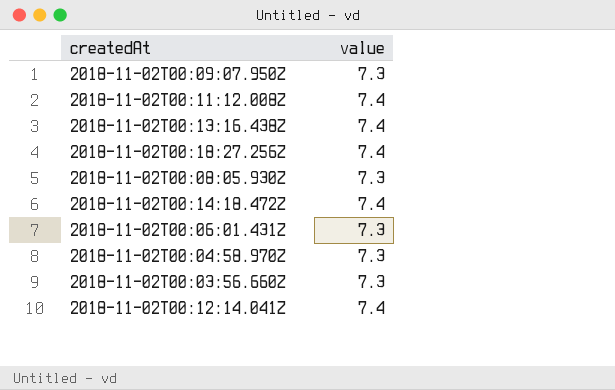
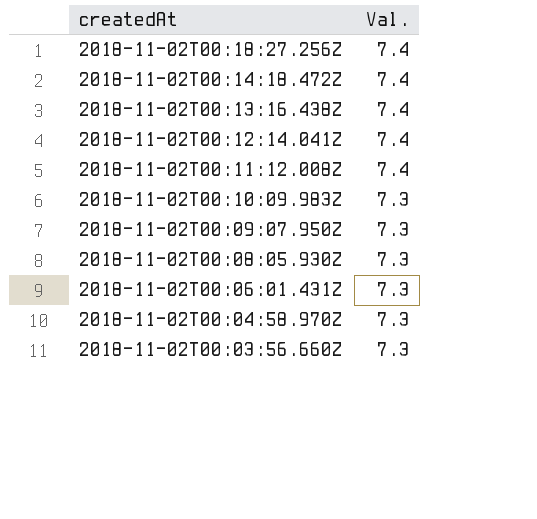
row order: none -> createdAt descending
column name: value -> Val.
row 2018-11-02T00:10:09.983Z: none -> 7.3

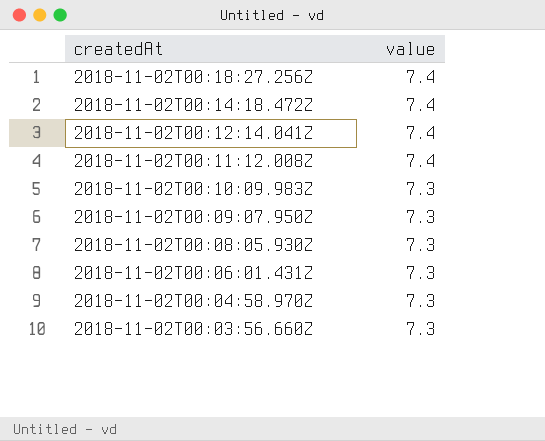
column name: Val. -> value
row 2018-11-02T00:13:16.438Z: 7.4 -> none

